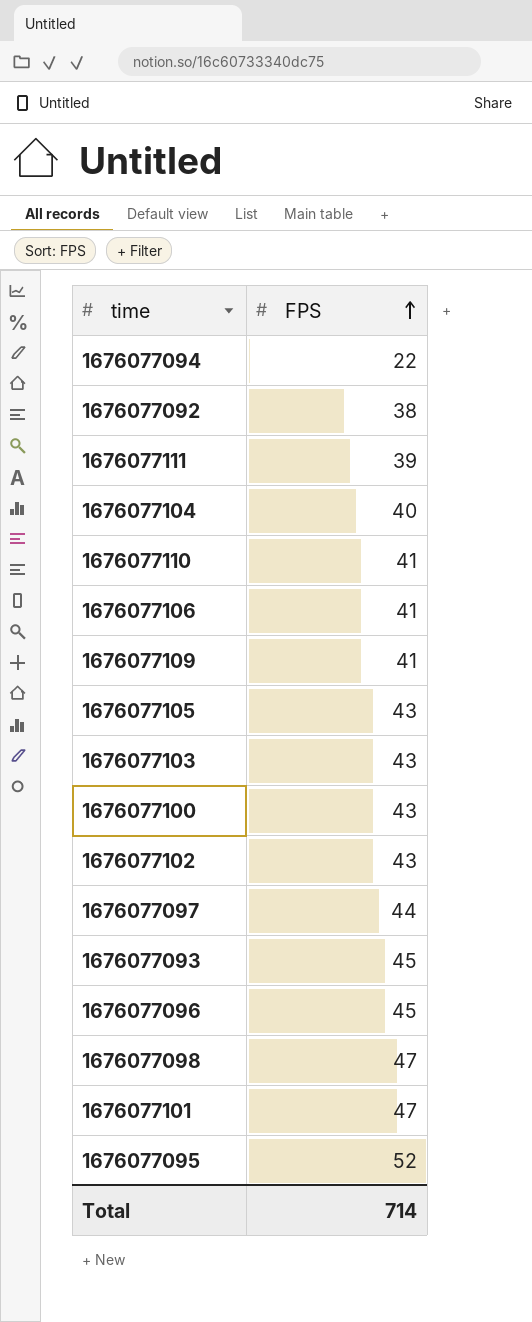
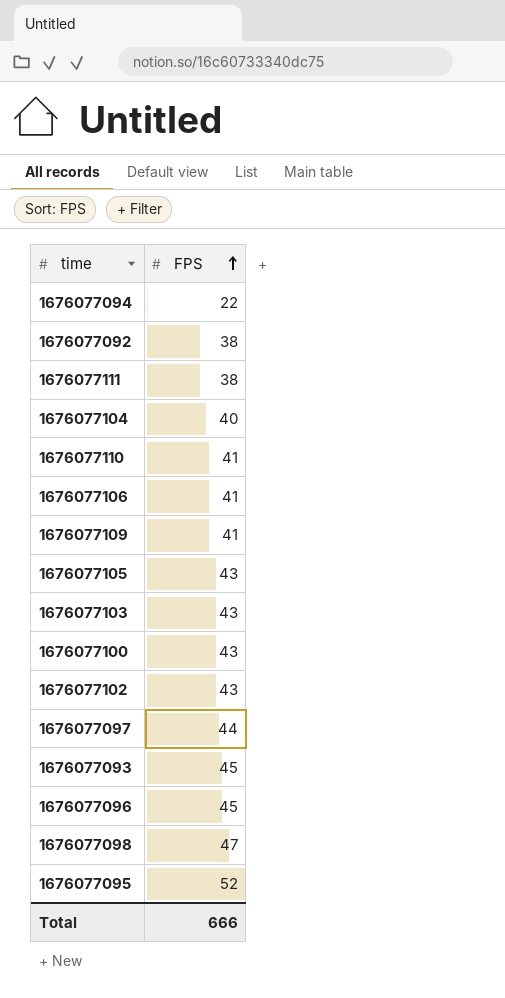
row 1676077101: 47 -> none
1676077111 | FPS: 39 -> 38
Total | FPS: 714 -> 666

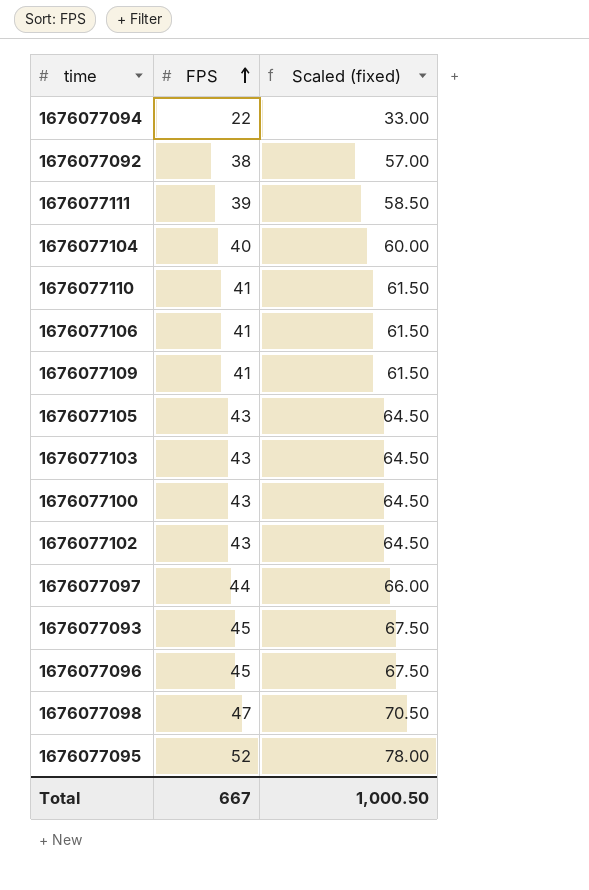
column Scaled (fixed) | formula: none -> [FPS] * 1.5
1676077111 | FPS: 38 -> 39
Total | FPS: 666 -> 667

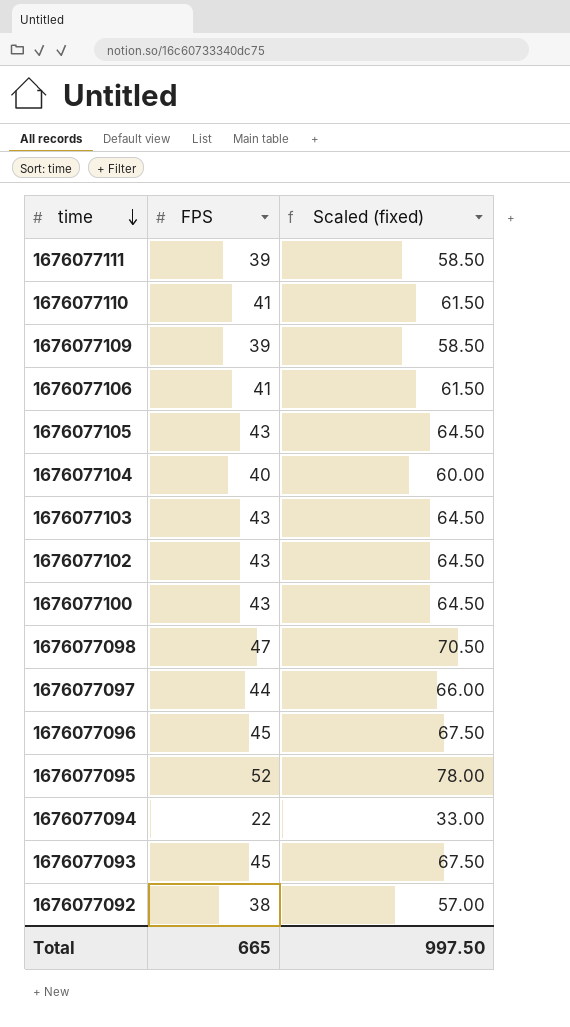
row order: FPS ascending -> time descending
1676077109 | FPS: 41 -> 39
1676077109 | Scaled (fixed): 61.50 -> 58.50
Total | FPS: 667 -> 665
Total | Scaled (fixed): 1,000.50 -> 997.50

